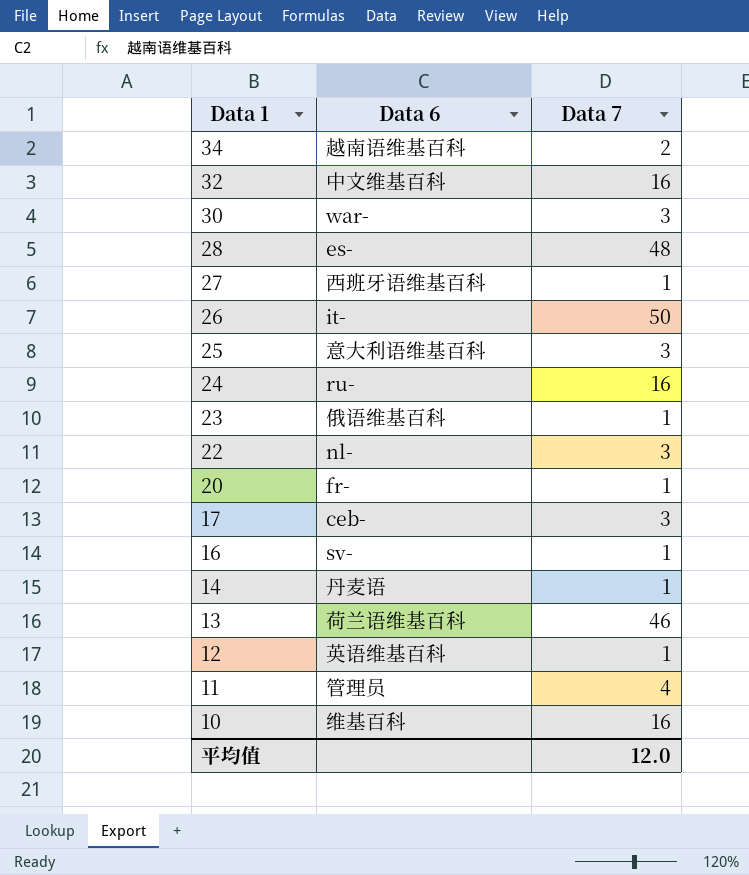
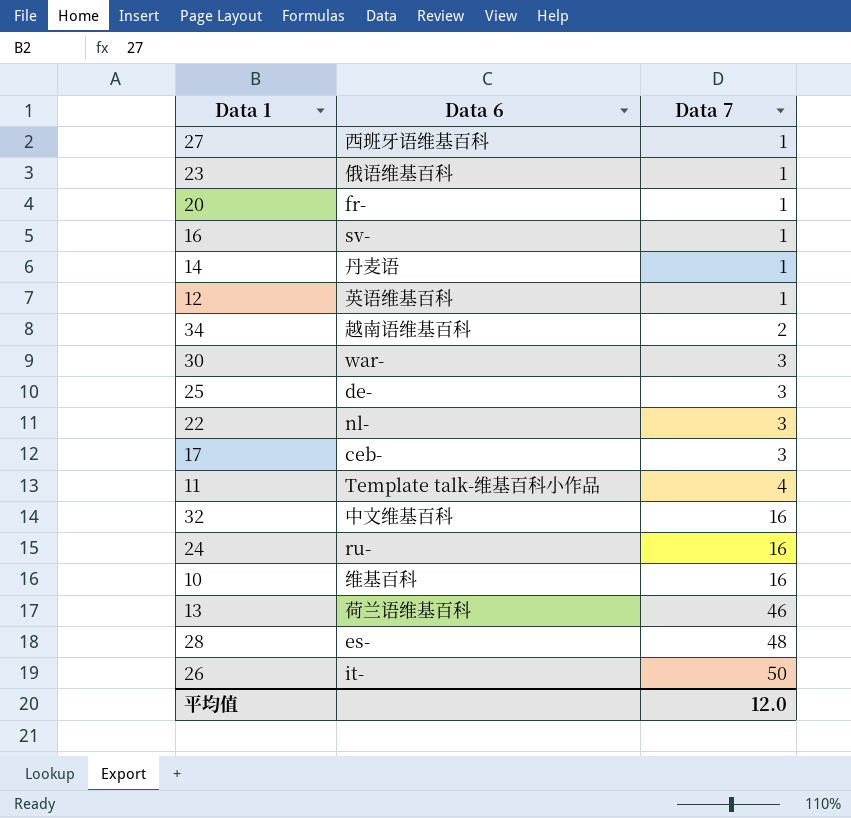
row order: Data 1 descending -> Data 7 ascending
25 | Data 6: 意大利语维基百科 -> de-
11 | Data 6: 管理员 -> Template talk-维基百科小作品

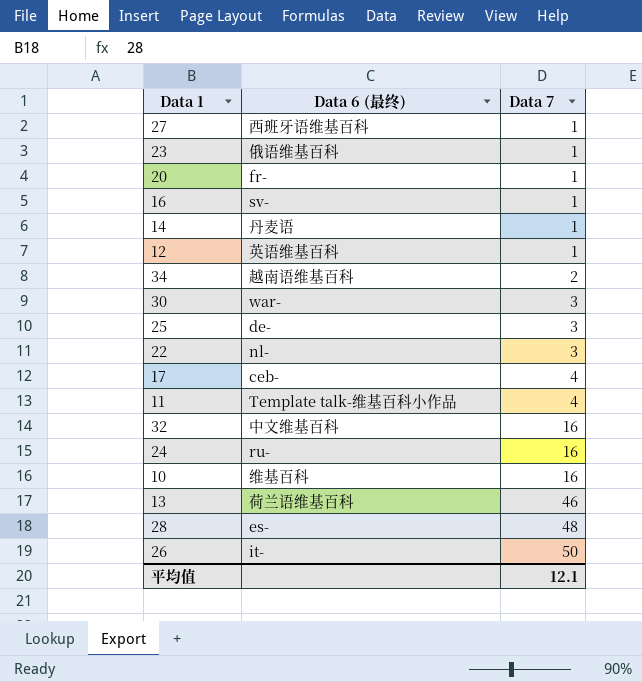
column name: Data 6 -> Data 6 (最终)
17 | Data 7: 3 -> 4
平均值 | Data 7: 12.0 -> 12.1

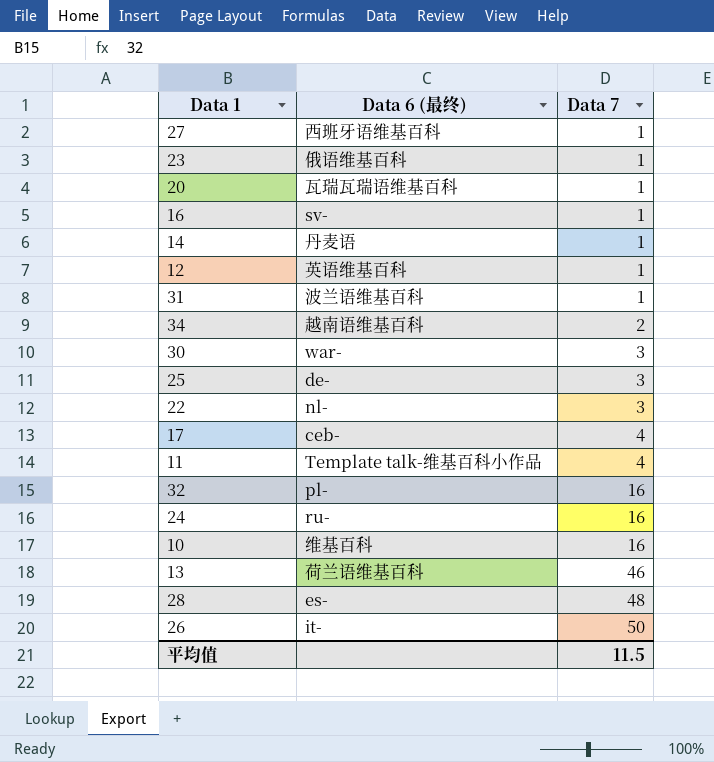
20 | Data 6 (最终): fr- -> 瓦瑞瓦瑞语维基百科
row 31: none -> 波兰语维基百科 | 1
32 | Data 6 (最终): 中文维基百科 -> pl-
平均值 | Data 7: 12.1 -> 11.5

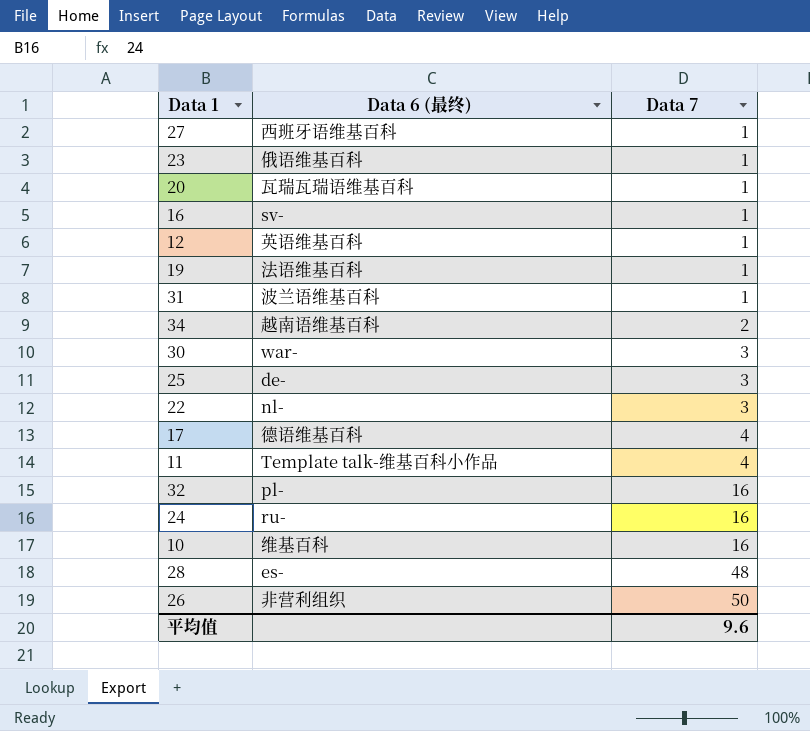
row 14: 丹麦语 | 1 -> none
row 13: 荷兰语维基百科 | 46 -> none
row 19: none -> 法语维基百科 | 1
17 | Data 6 (最终): ceb- -> 德语维基百科
26 | Data 6 (最终): it- -> 非营利组织
平均值 | Data 7: 11.5 -> 9.6

